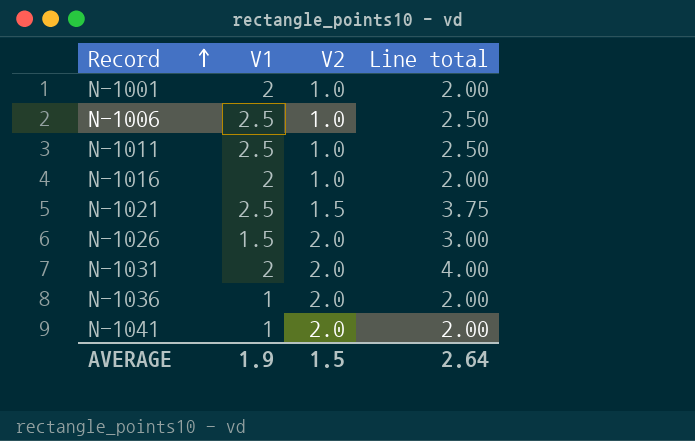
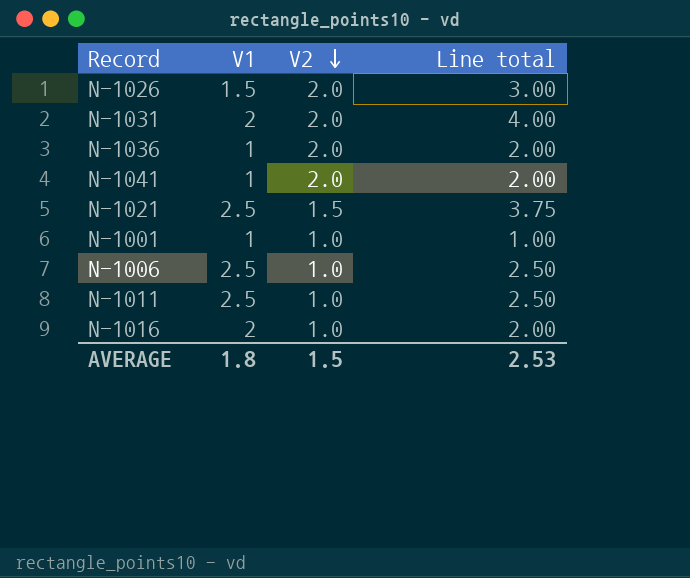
row order: Record ascending -> V2 descending
N-1001 | V1: 2 -> 1
N-1001 | Line total: 2.00 -> 1.00
AVERAGE | V1: 1.9 -> 1.8
AVERAGE | Line total: 2.64 -> 2.53

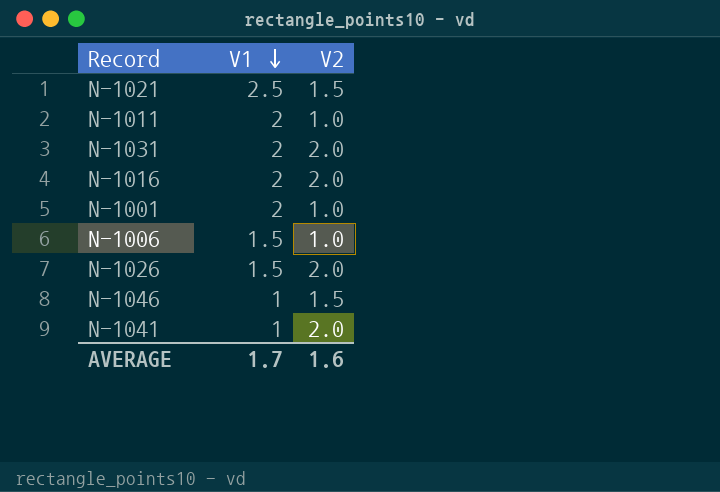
row order: V2 descending -> V1 descending
column Line total | formula: [V1] * [V2] -> none
row N-1036: 1 | 2.0 | 2.00 -> none
N-1011 | V1: 2.5 -> 2
N-1016 | V2: 1.0 -> 2.0
N-1001 | V1: 1 -> 2
N-1006 | V1: 2.5 -> 1.5
row N-1046: none -> 1 | 1.5
AVERAGE | V1: 1.8 -> 1.7
AVERAGE | V2: 1.5 -> 1.6

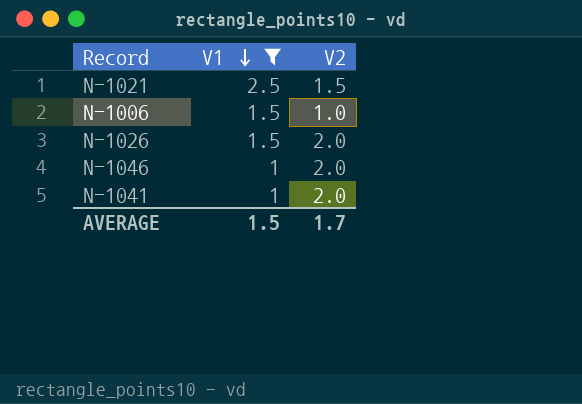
filter: none -> V1 != 2
N-1046 | V2: 1.5 -> 2.0
AVERAGE | V1: 1.7 -> 1.5
AVERAGE | V2: 1.6 -> 1.7

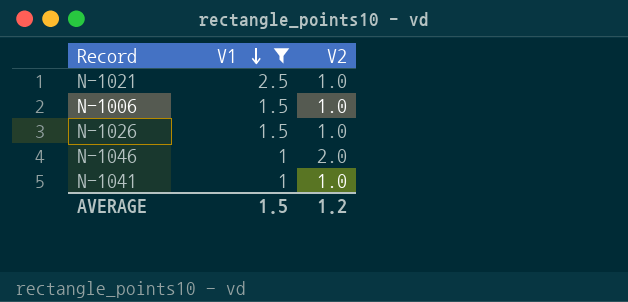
N-1021 | V2: 1.5 -> 1.0
N-1026 | V2: 2.0 -> 1.0
N-1041 | V2: 2.0 -> 1.0
AVERAGE | V2: 1.7 -> 1.2

